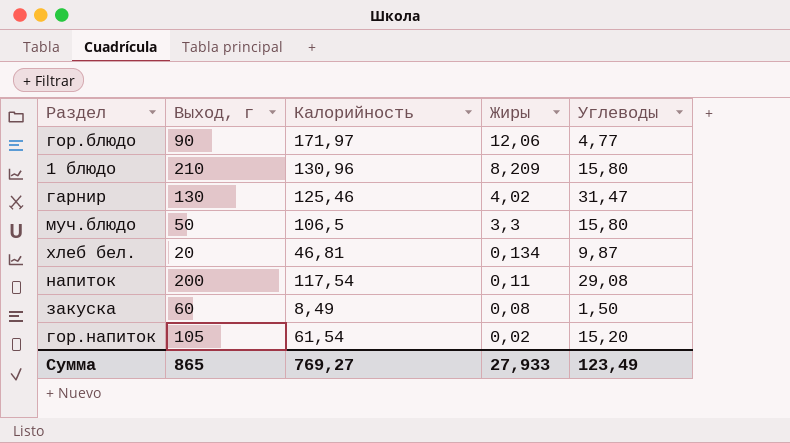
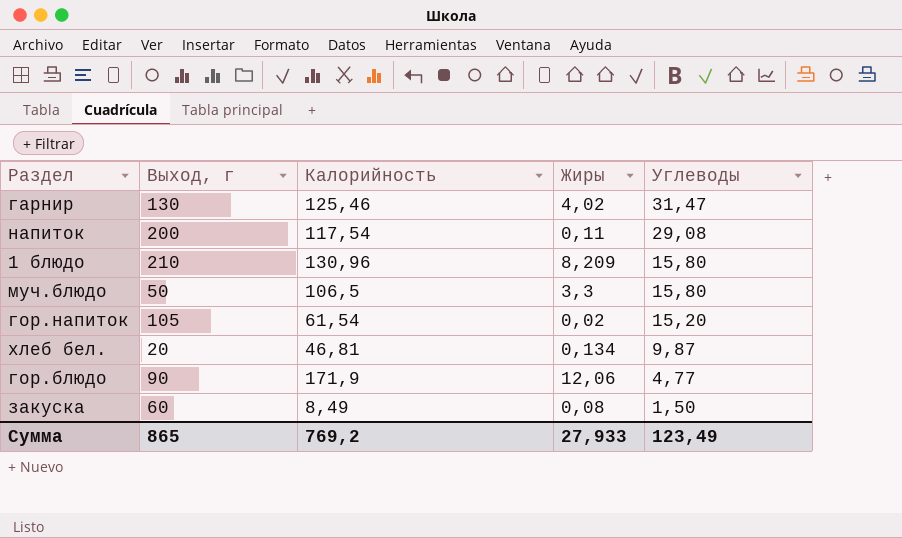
row order: Жиры descending -> Углеводы descending
гор.блюдо | Калорийность: 171,97 -> 171,9
Сумма | Калорийность: 769,27 -> 769,2

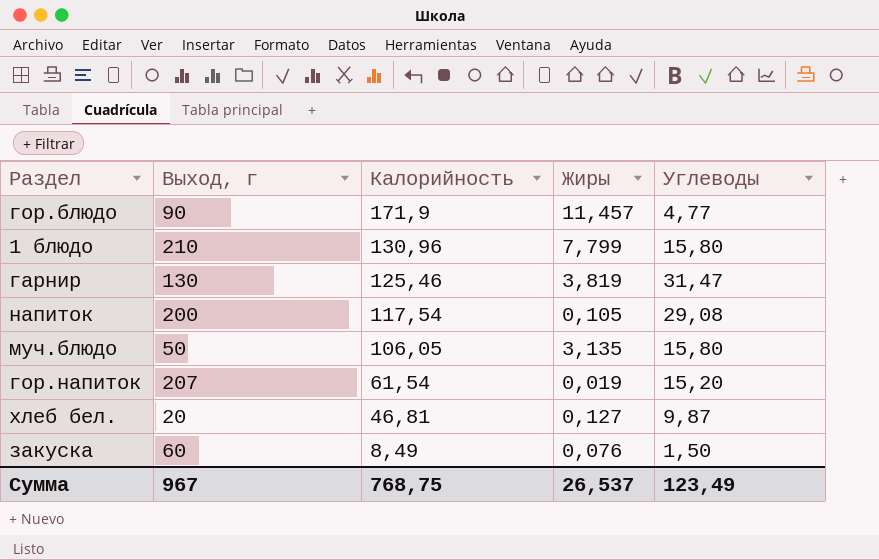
row order: Углеводы descending -> Калорийность descending
гор.блюдо | Жиры: 12,06 -> 11,457
1 блюдо | Жиры: 8,209 -> 7,799
гарнир | Жиры: 4,02 -> 3,819
напиток | Жиры: 0,11 -> 0,105
муч.блюдо | Калорийность: 106,5 -> 106,05
муч.блюдо | Жиры: 3,3 -> 3,135
гор.напиток | Выход, г: 105 -> 207
гор.напиток | Жиры: 0,02 -> 0,019
хлеб бел. | Жиры: 0,134 -> 0,127
закуска | Жиры: 0,08 -> 0,076
Сумма | Выход, г: 865 -> 967
Сумма | Калорийность: 769,2 -> 768,75
Сумма | Жиры: 27,933 -> 26,537

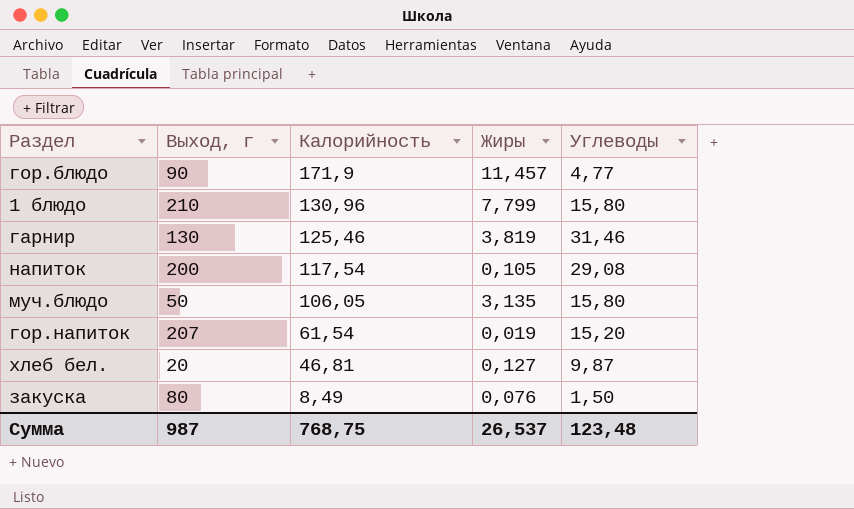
гарнир | Углеводы: 31,47 -> 31,46
закуска | Выход, г: 60 -> 80
Сумма | Выход, г: 967 -> 987
Сумма | Углеводы: 123,49 -> 123,48

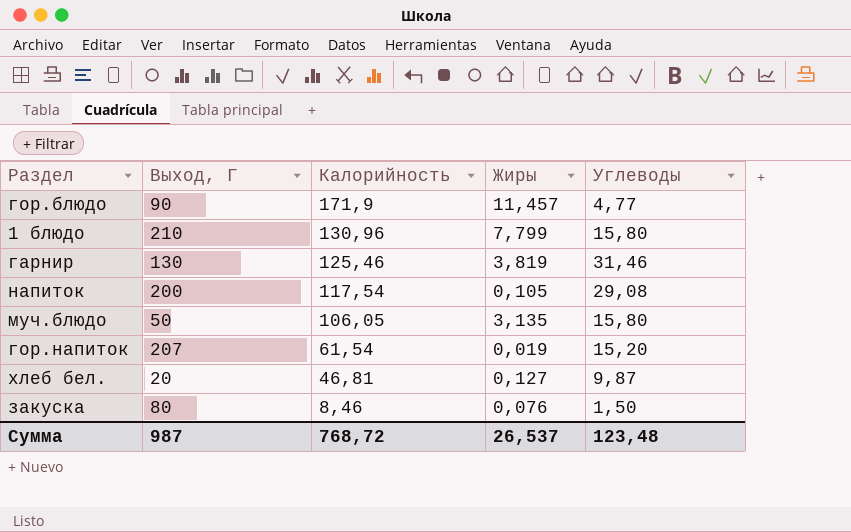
column name: Выход, г -> Выход, Г
закуска | Калорийность: 8,49 -> 8,46
Сумма | Калорийность: 768,75 -> 768,72

